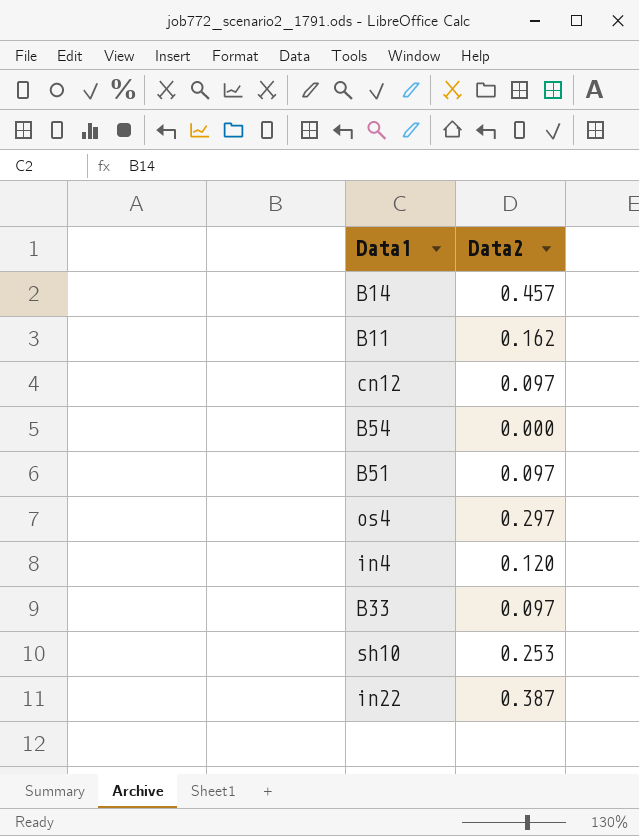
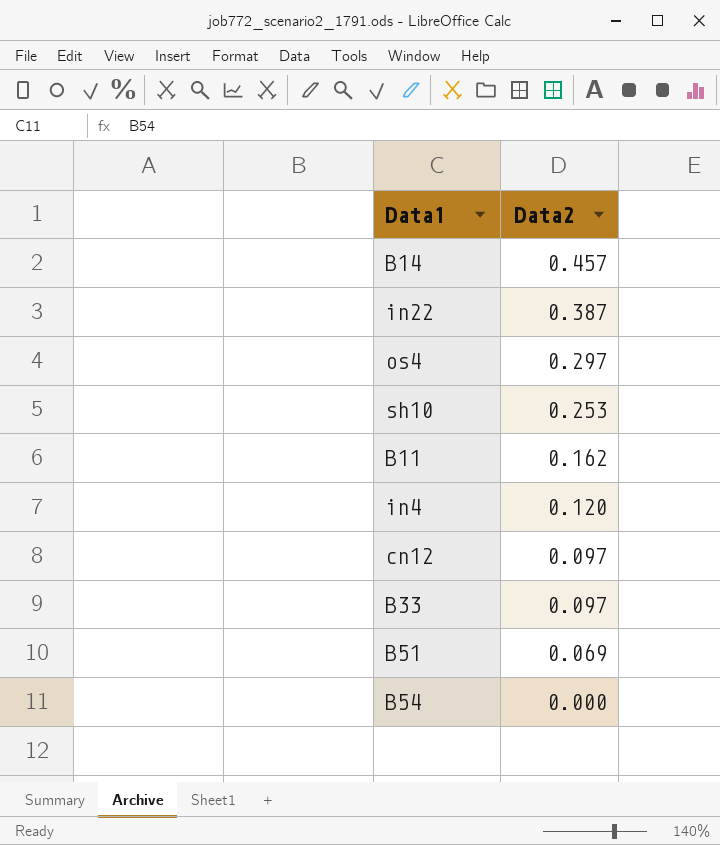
row order: none -> Data2 descending
B51 | Data2: 0.097 -> 0.069

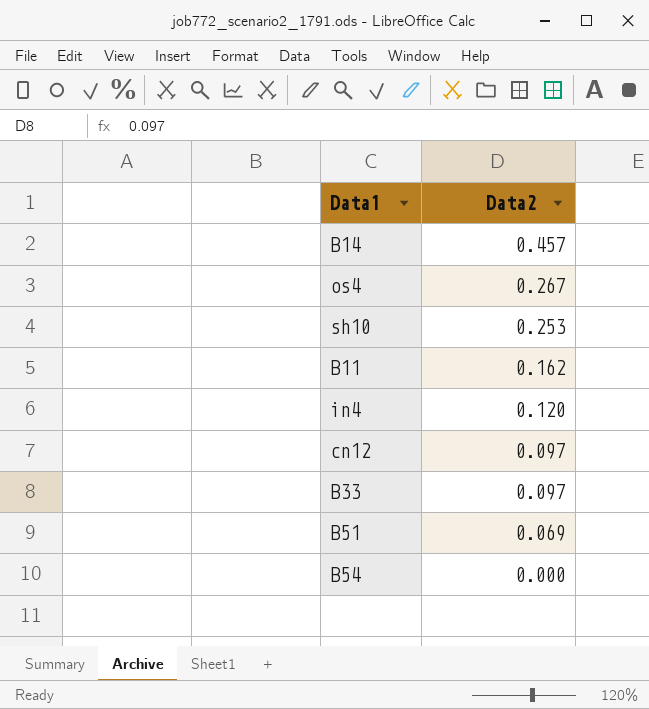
row in22: 0.387 -> none
os4 | Data2: 0.297 -> 0.267

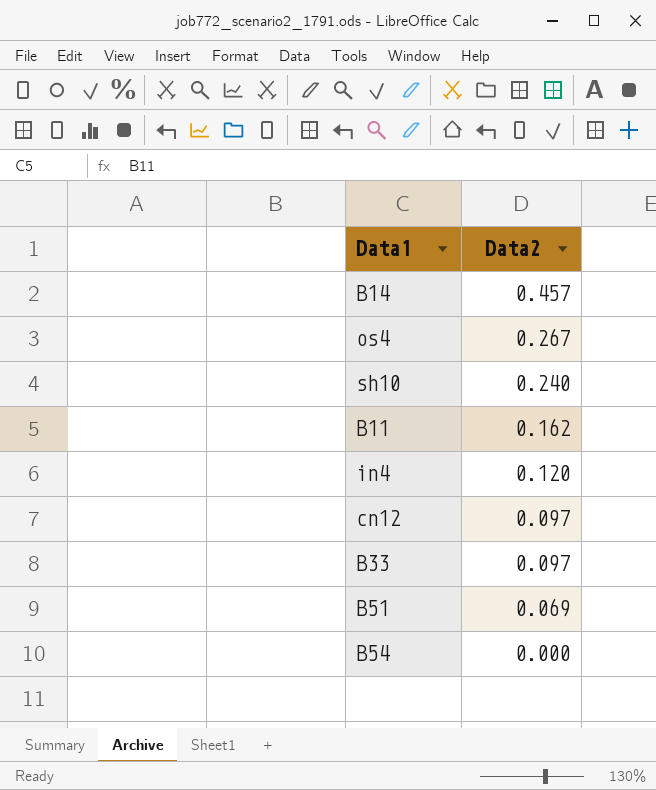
sh10 | Data2: 0.253 -> 0.240

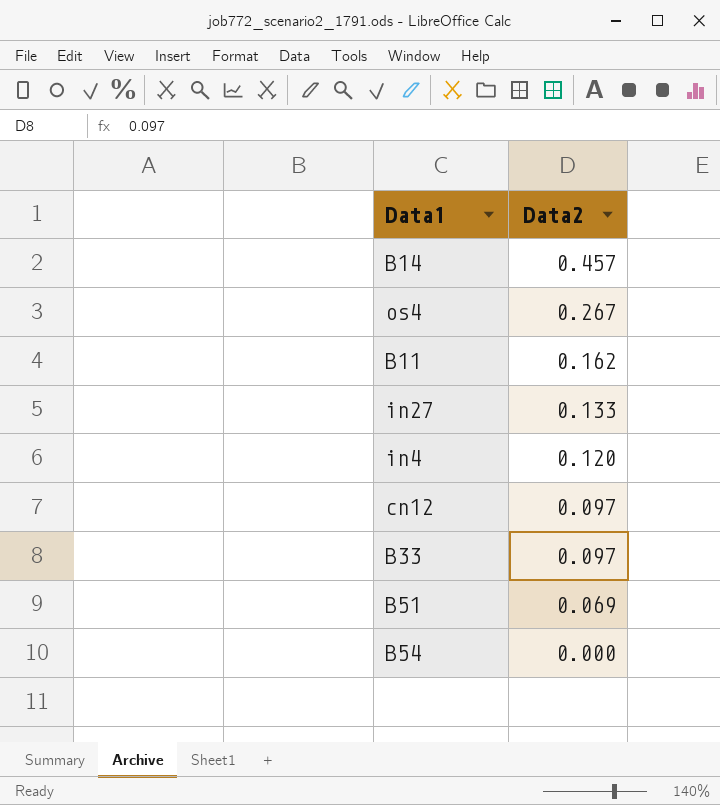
row sh10: 0.240 -> none
row in27: none -> 0.133

